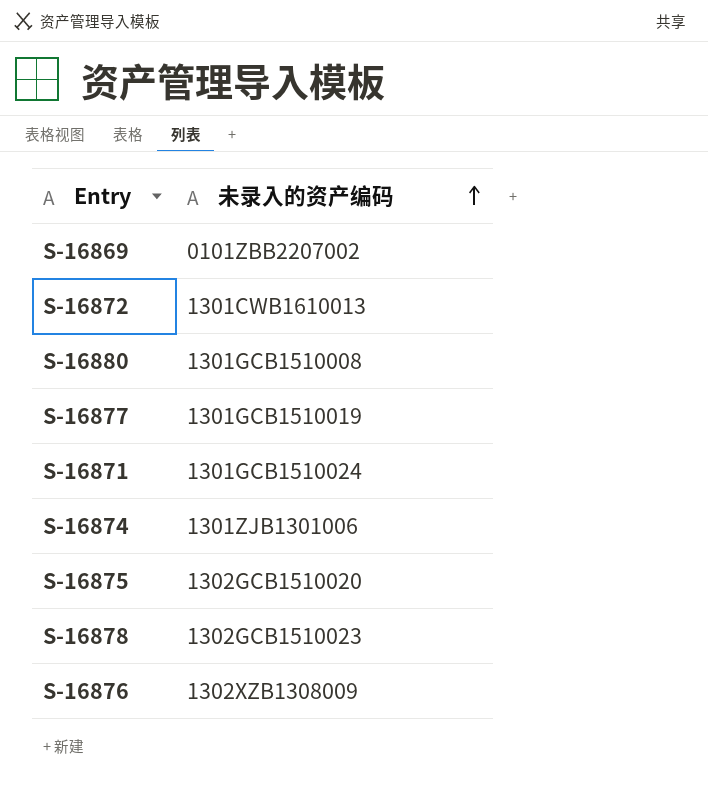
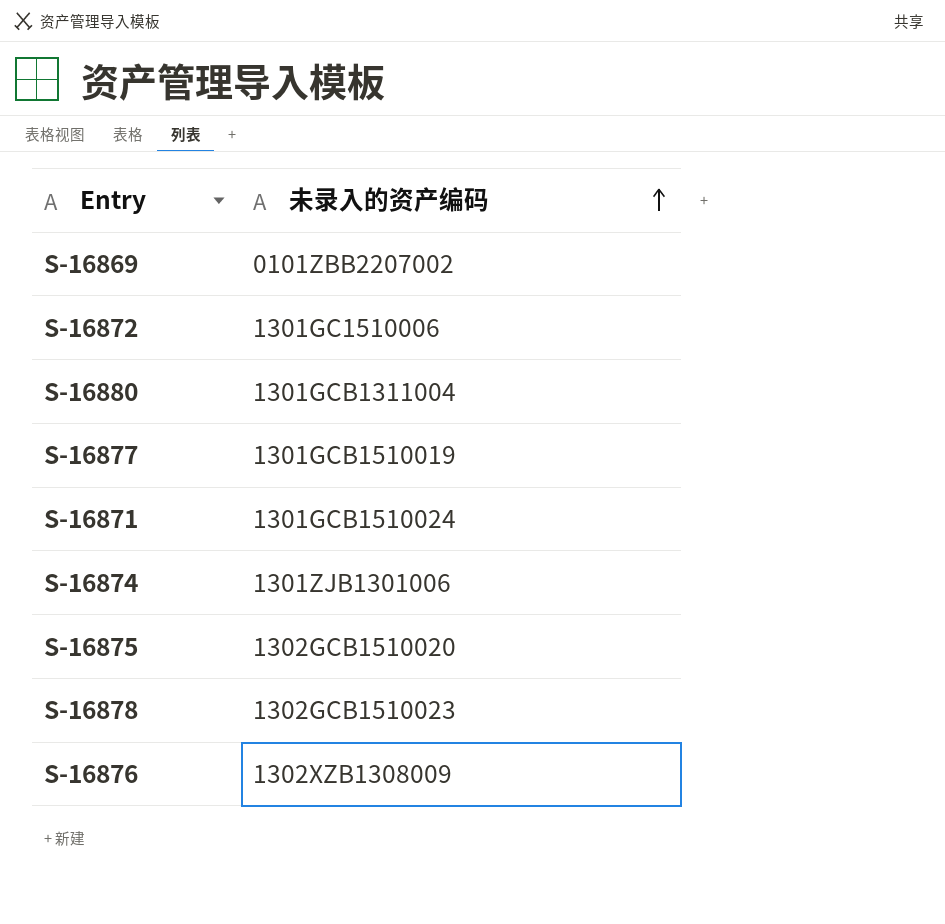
S-16872 | 未录入的资产编码: 1301CWB1610013 -> 1301GC1510006
S-16880 | 未录入的资产编码: 1301GCB1510008 -> 1301GCB1311004

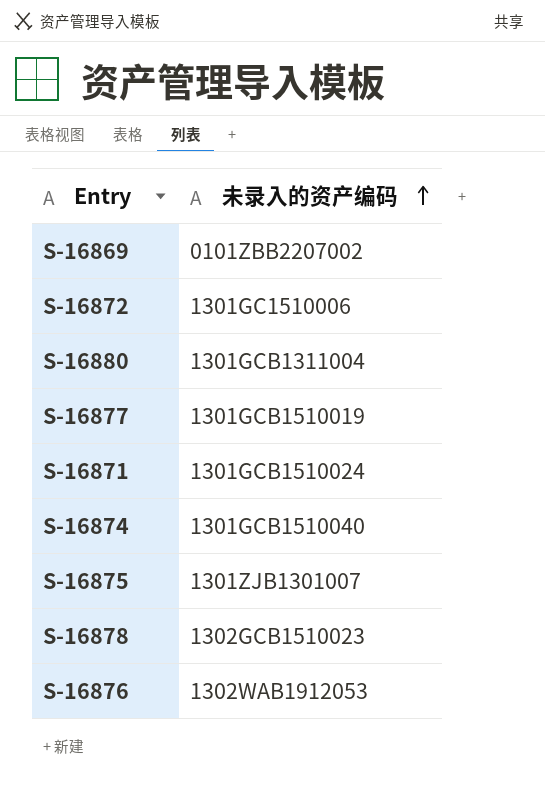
S-16874 | 未录入的资产编码: 1301ZJB1301006 -> 1301GCB1510040
S-16875 | 未录入的资产编码: 1302GCB1510020 -> 1301ZJB1301007
S-16876 | 未录入的资产编码: 1302XZB1308009 -> 1302WAB1912053

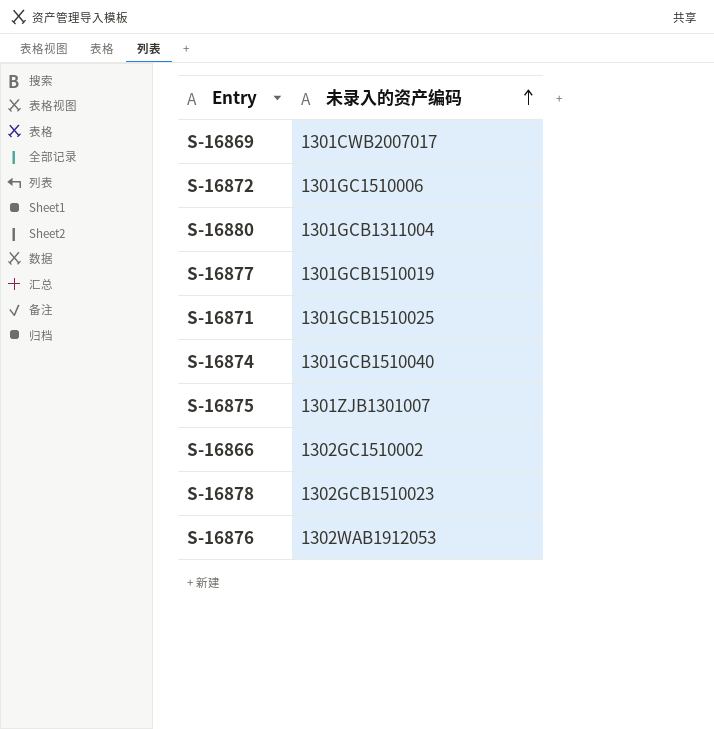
S-16869 | 未录入的资产编码: 0101ZBB2207002 -> 1301CWB2007017
S-16871 | 未录入的资产编码: 1301GCB1510024 -> 1301GCB1510025
row S-16866: none -> 1302GC1510002

